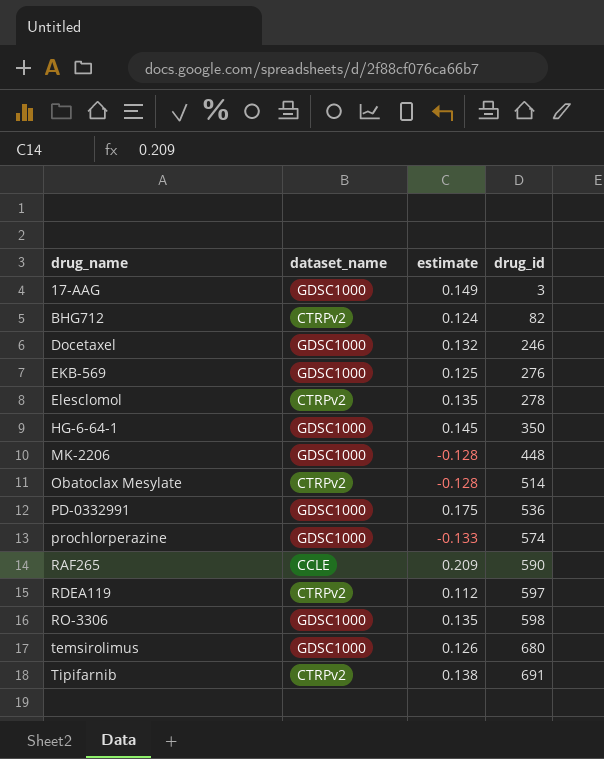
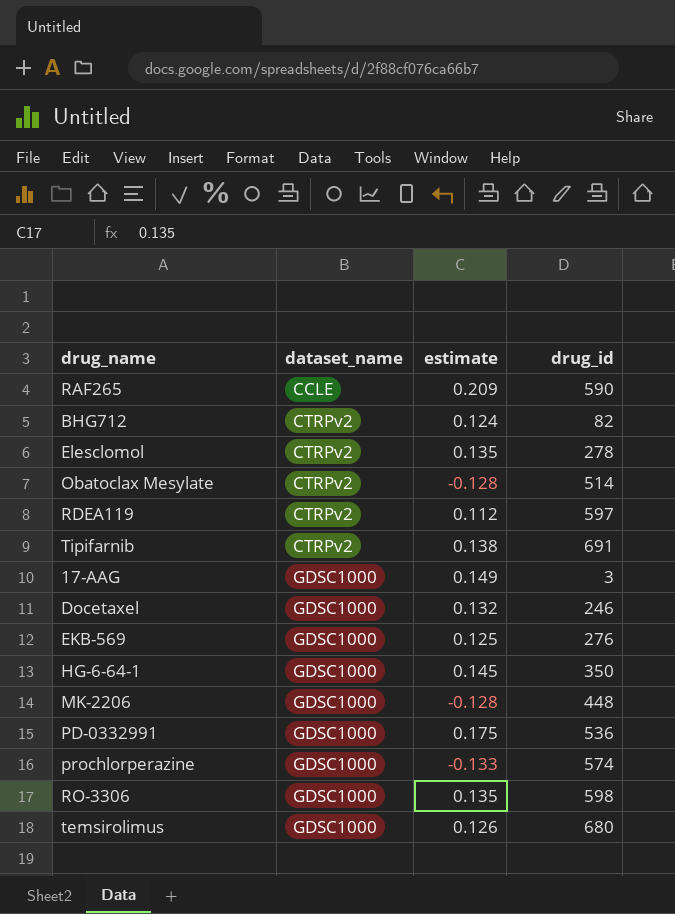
row order: drug_name ascending -> dataset_name ascending

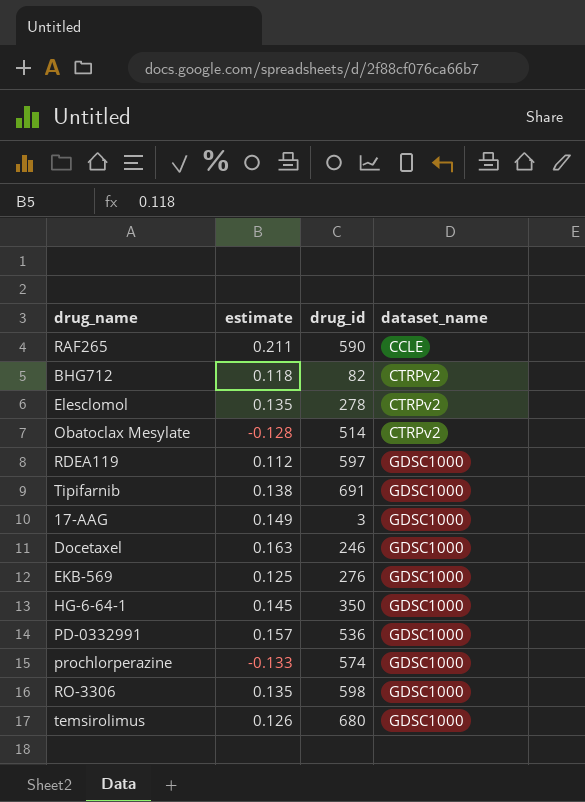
column dataset_name | position: 2 -> 4
row MK-2206: GDSC1000 | -0.128 | 448 -> none
RAF265 | estimate: 0.209 -> 0.211
BHG712 | estimate: 0.124 -> 0.118
RDEA119 | dataset_name: CTRPv2 -> GDSC1000
Tipifarnib | dataset_name: CTRPv2 -> GDSC1000
Docetaxel | estimate: 0.132 -> 0.163
PD-0332991 | estimate: 0.175 -> 0.157

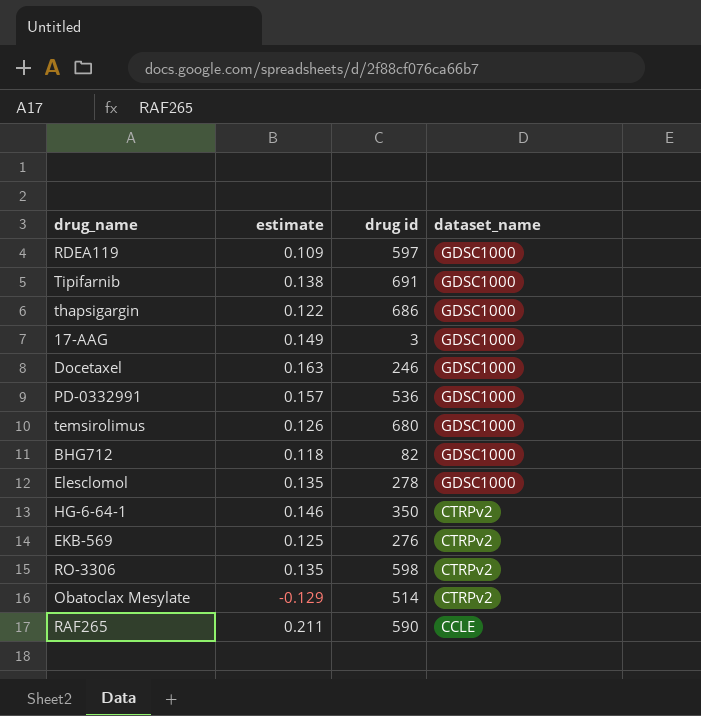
row order: dataset_name ascending -> dataset_name descending
column name: drug_id -> drug id
row prochlorperazine: -0.133 | 574 | GDSC1000 -> none
RDEA119 | estimate: 0.112 -> 0.109
row thapsigargin: none -> 0.122 | 686 | GDSC1000
BHG712 | dataset_name: CTRPv2 -> GDSC1000
Elesclomol | dataset_name: CTRPv2 -> GDSC1000
HG-6-64-1 | estimate: 0.145 -> 0.146
HG-6-64-1 | dataset_name: GDSC1000 -> CTRPv2
EKB-569 | dataset_name: GDSC1000 -> CTRPv2
RO-3306 | dataset_name: GDSC1000 -> CTRPv2
Obatoclax Mesylate | estimate: -0.128 -> -0.129

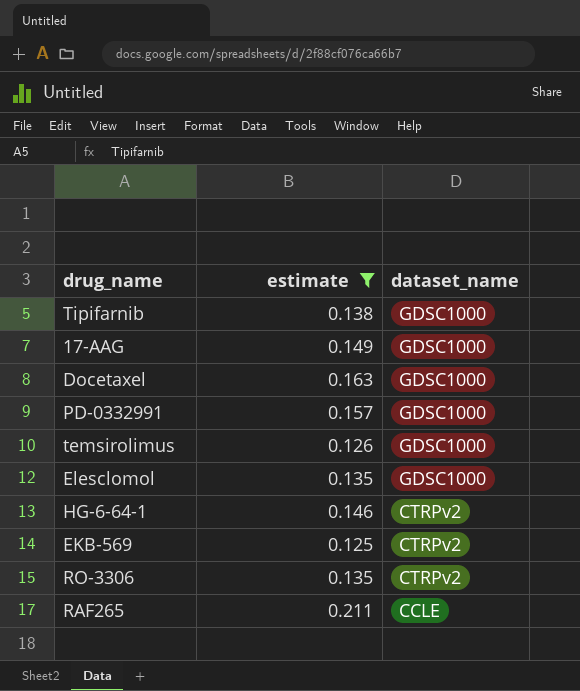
filter: none -> estimate >= 0.125
column drug id | position: 3 -> none

